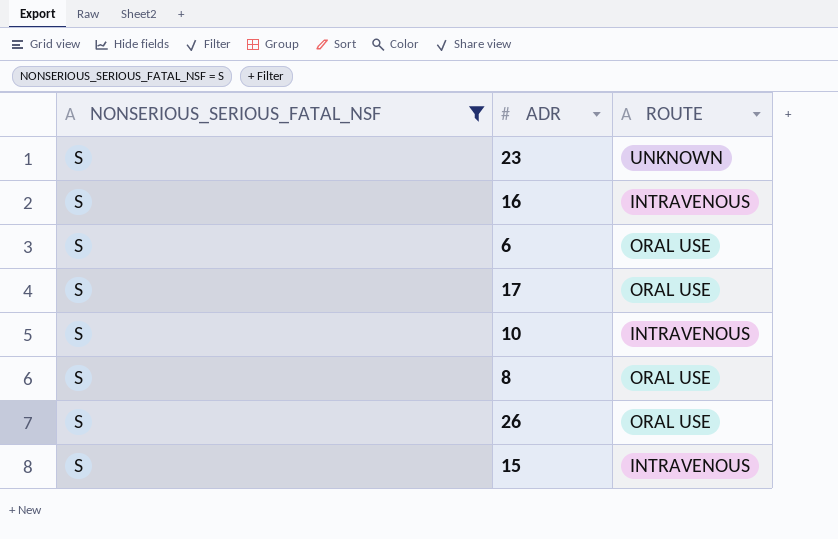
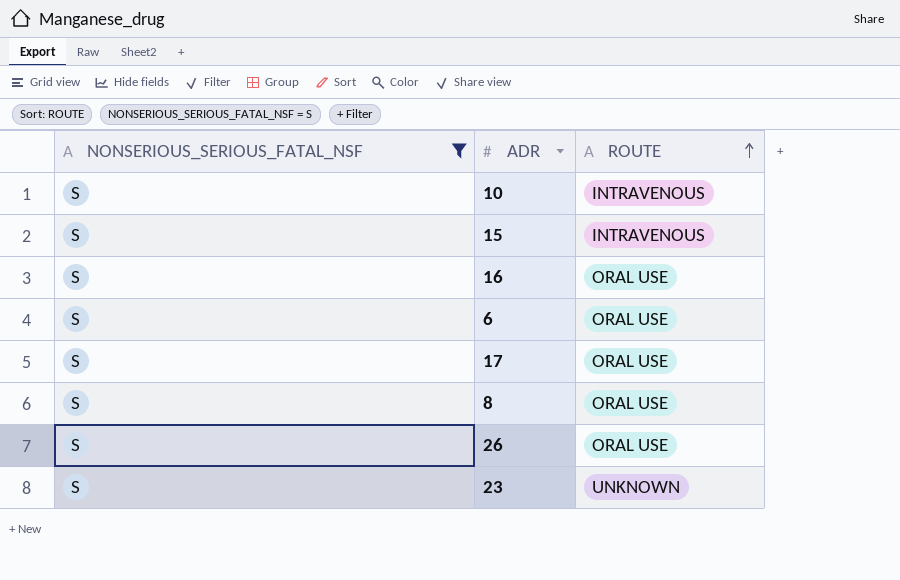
row order: none -> ROUTE ascending
16 | ROUTE: INTRAVENOUS -> ORAL USE

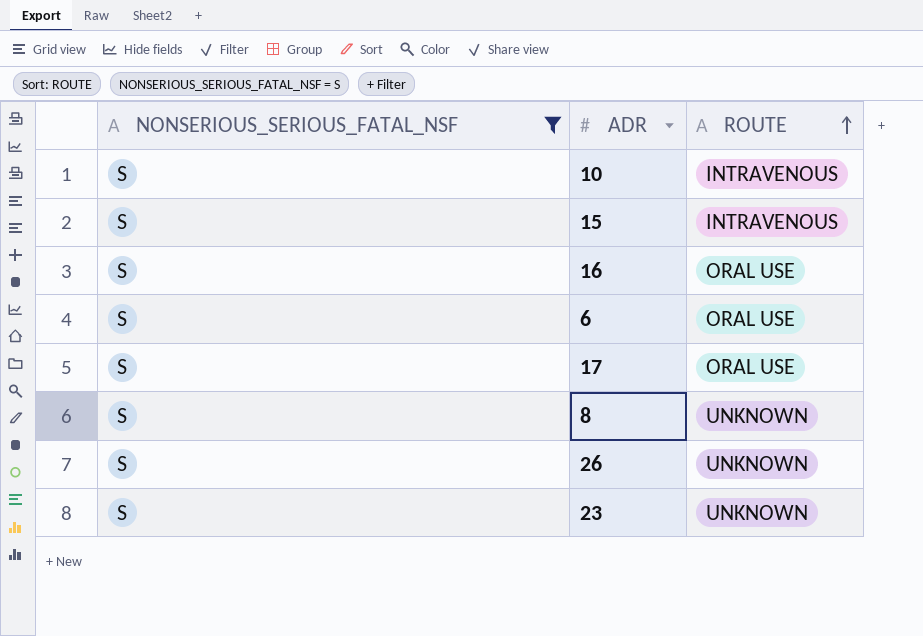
8 | ROUTE: ORAL USE -> UNKNOWN
26 | ROUTE: ORAL USE -> UNKNOWN

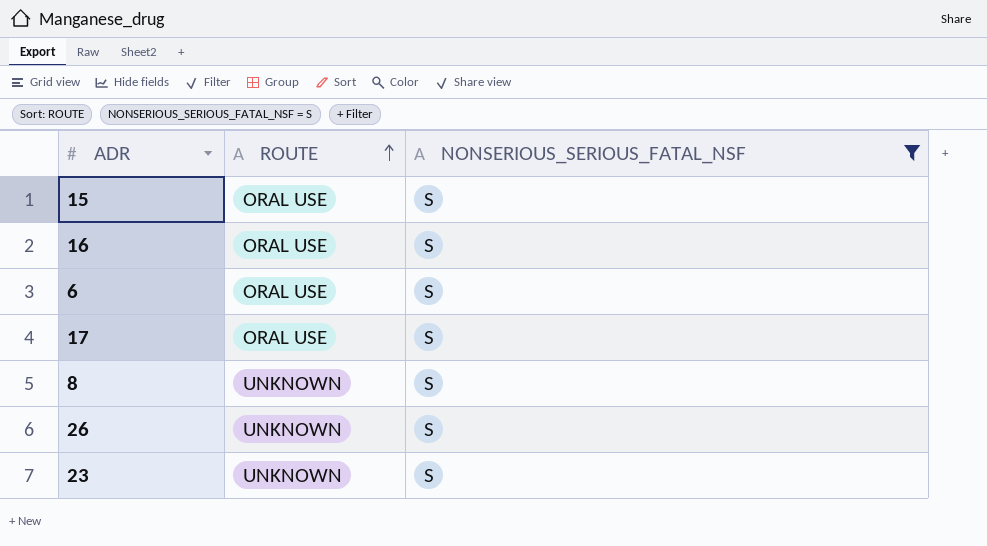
column NONSERIOUS_SERIOUS_FATAL_NSF | position: 1 -> 3
row 10: S | INTRAVENOUS -> none
15 | ROUTE: INTRAVENOUS -> ORAL USE

